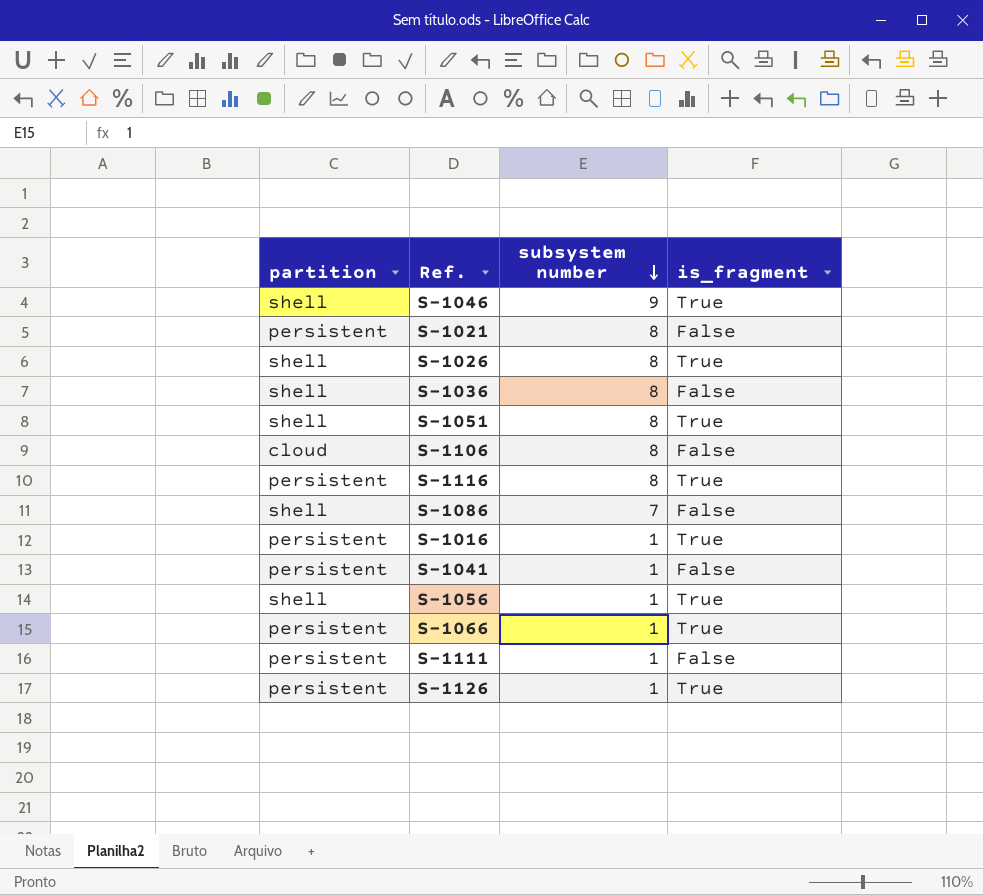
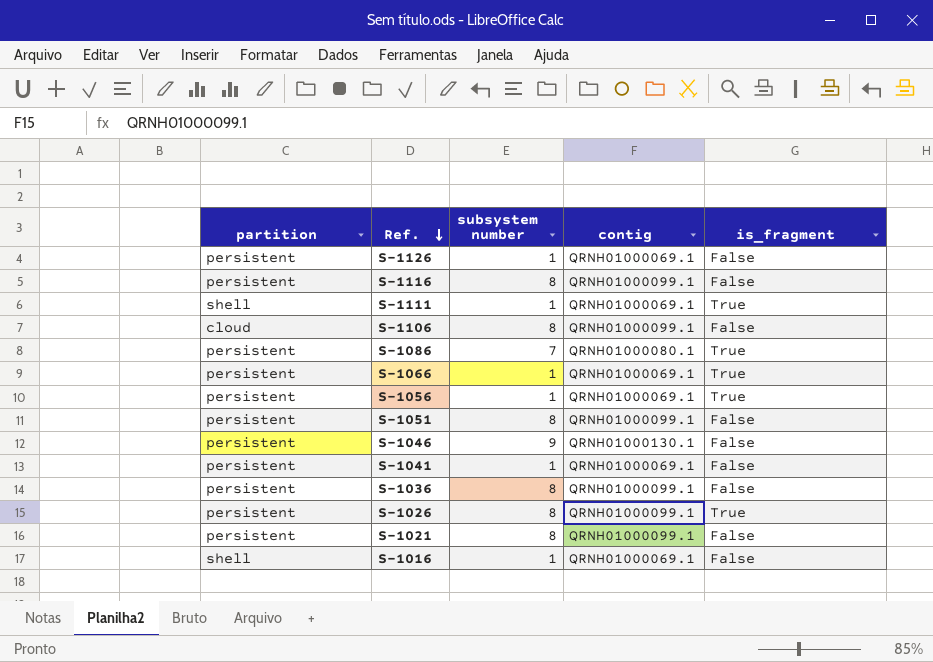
row order: subsystem number descending -> Ref. descending
column contig | position: none -> 4
S-1126 | is_fragment: True -> False
S-1116 | is_fragment: True -> False
S-1111 | partition: persistent -> shell
S-1111 | is_fragment: False -> True
S-1086 | partition: shell -> persistent
S-1086 | is_fragment: False -> True
S-1056 | partition: shell -> persistent
S-1051 | partition: shell -> persistent
S-1051 | is_fragment: True -> False
S-1046 | partition: shell -> persistent
S-1046 | is_fragment: True -> False
S-1036 | partition: shell -> persistent
S-1026 | partition: shell -> persistent
S-1016 | partition: persistent -> shell
S-1016 | is_fragment: True -> False

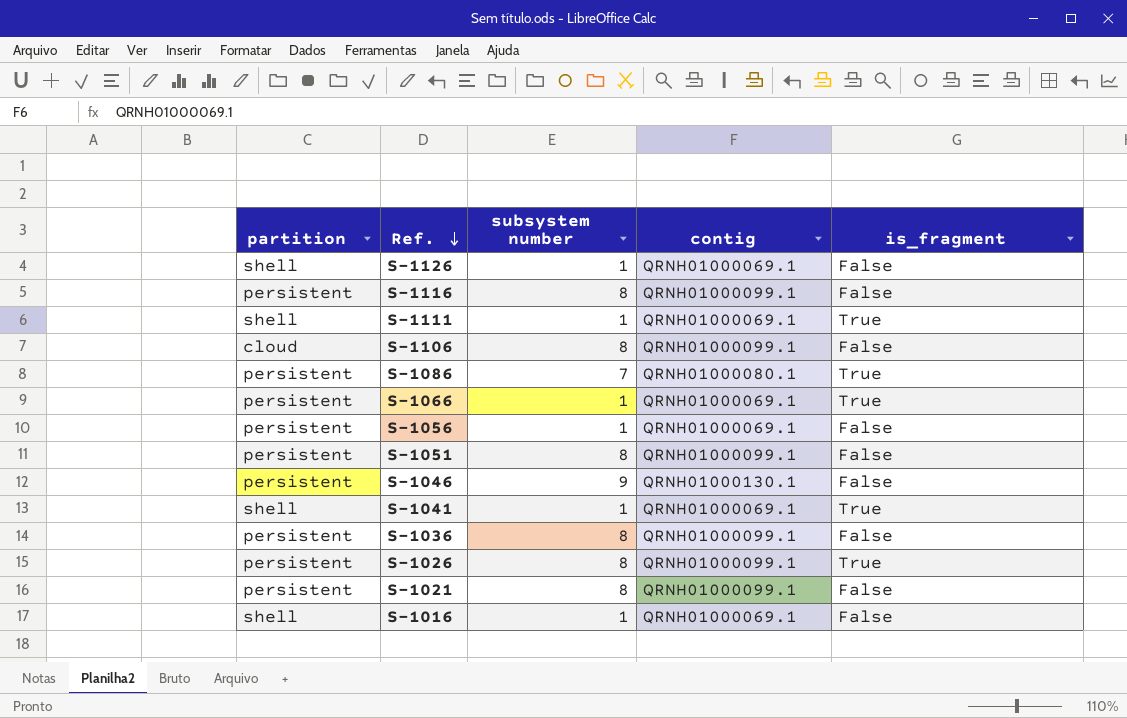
S-1126 | partition: persistent -> shell
S-1056 | is_fragment: True -> False
S-1041 | partition: persistent -> shell
S-1041 | is_fragment: False -> True

